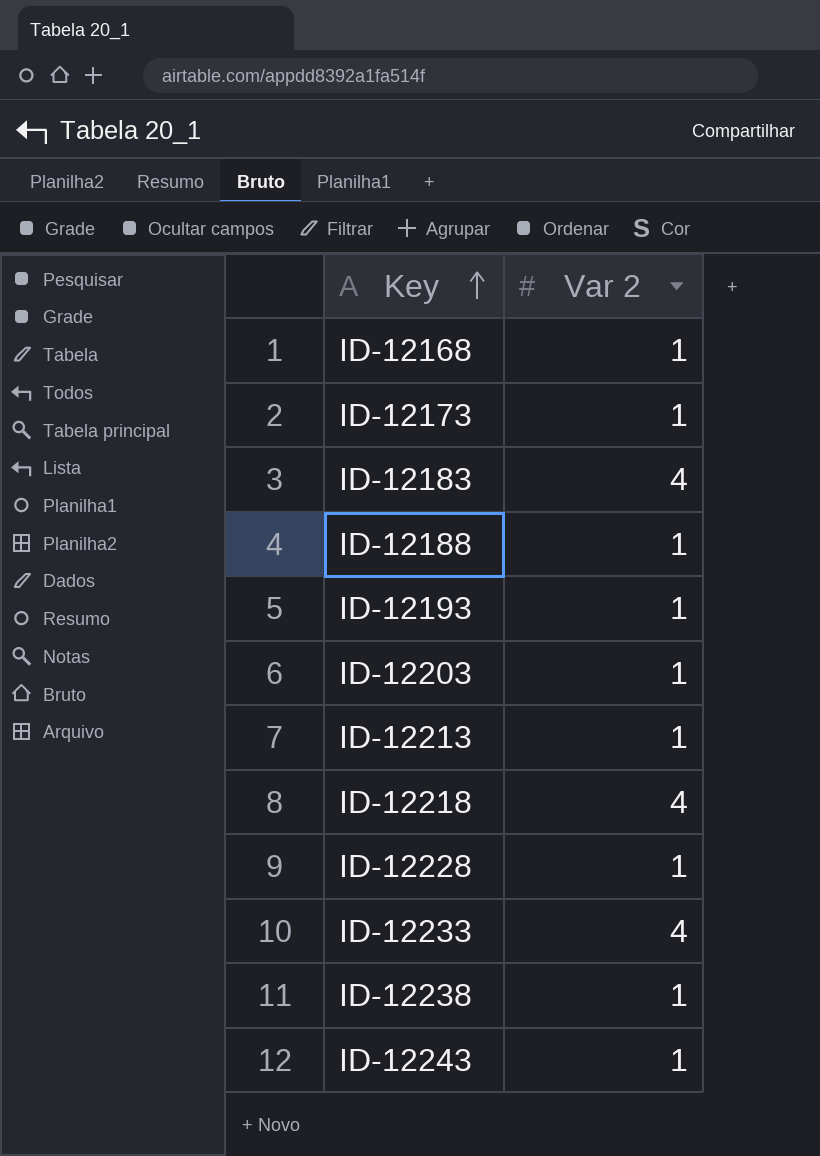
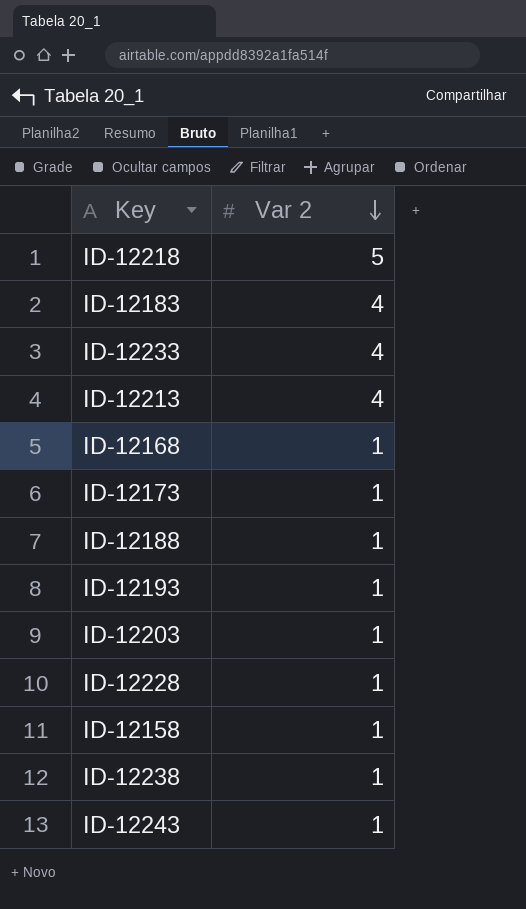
row order: Key ascending -> Var 2 descending
ID-12218 | Var 2: 4 -> 5
ID-12213 | Var 2: 1 -> 4
row ID-12158: none -> 1

